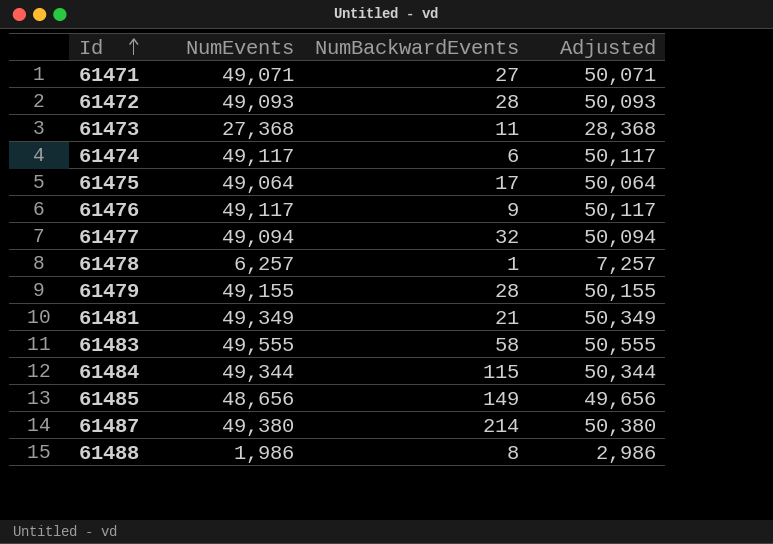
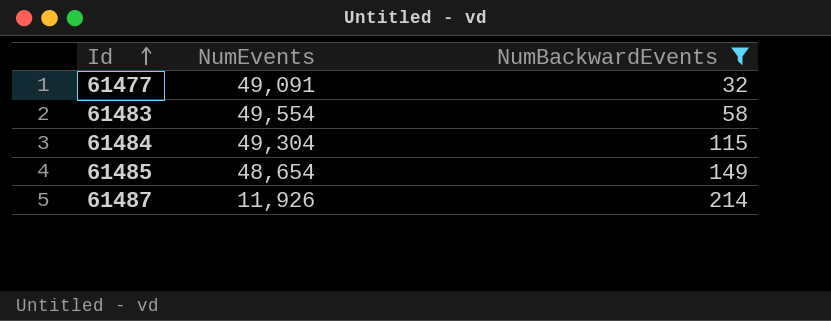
filter: none -> NumBackwardEvents >= 32
column Adjusted | formula: [NumEvents] + 1000 -> none
61477 | NumEvents: 49,094 -> 49,091
61483 | NumEvents: 49,555 -> 49,554
61484 | NumEvents: 49,344 -> 49,304
61485 | NumEvents: 48,656 -> 48,654
61487 | NumEvents: 49,380 -> 11,926

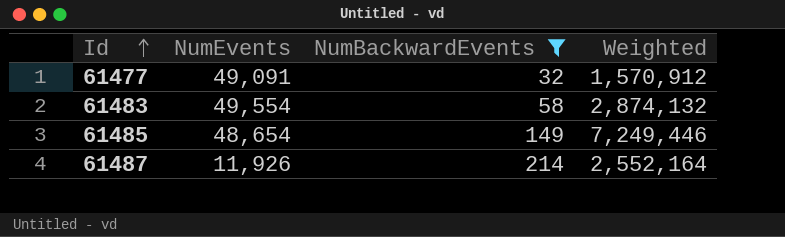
column Weighted | formula: none -> [NumEvents] * [NumBackwardEvents]
row 61484: 49,304 | 115 -> none

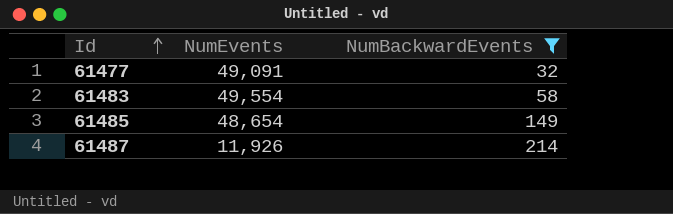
column Weighted | formula: [NumEvents] * [NumBackwardEvents] -> none

